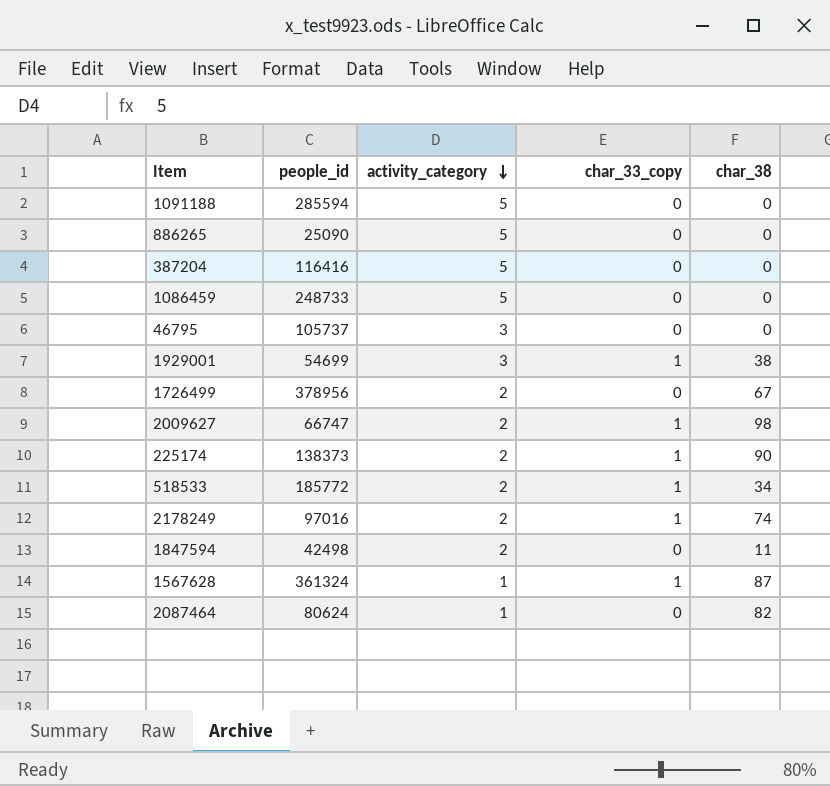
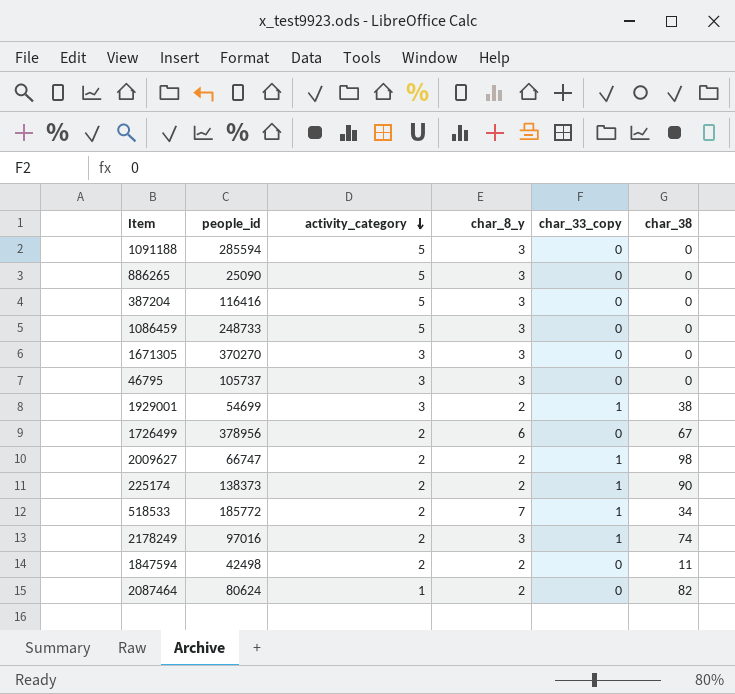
column char_8_y | position: none -> 4
row 1567628: 361324 | 1 | 1 | 87 -> none
row 1671305: none -> 370270 | 3 | 3 | 0 | 0

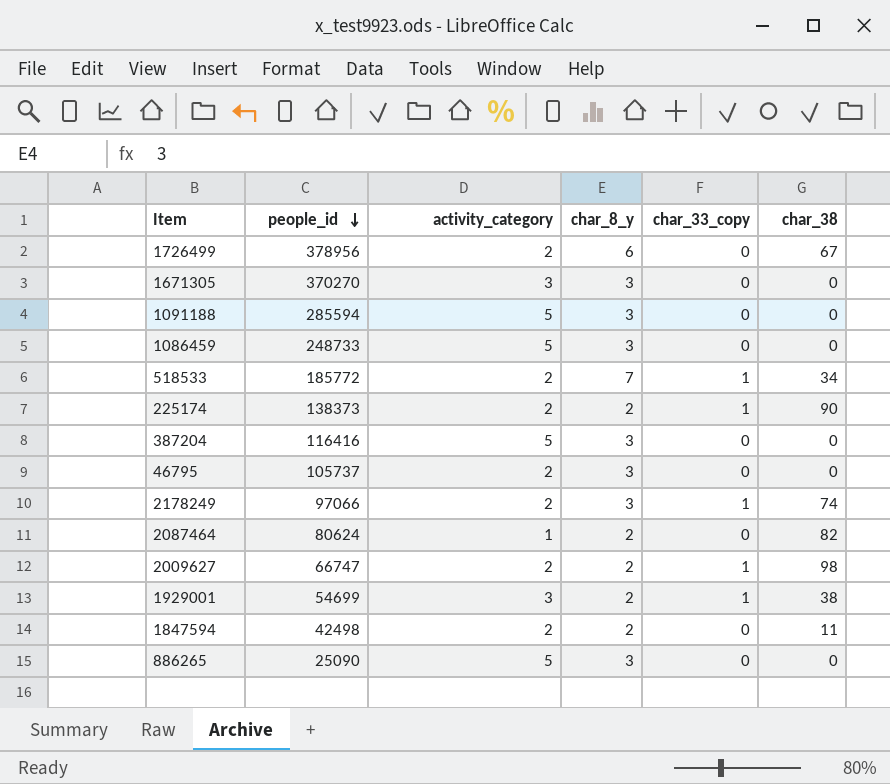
row order: activity_category descending -> people_id descending
46795 | activity_category: 3 -> 2
2178249 | people_id: 97016 -> 97066

